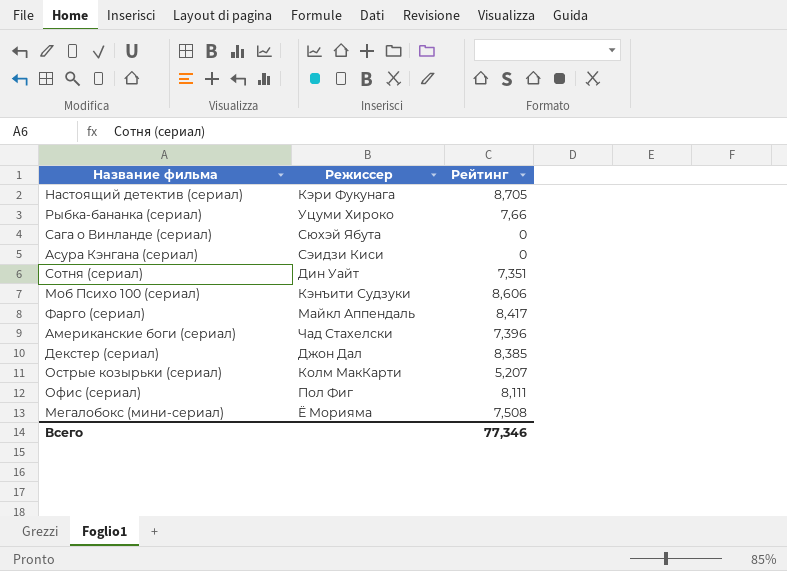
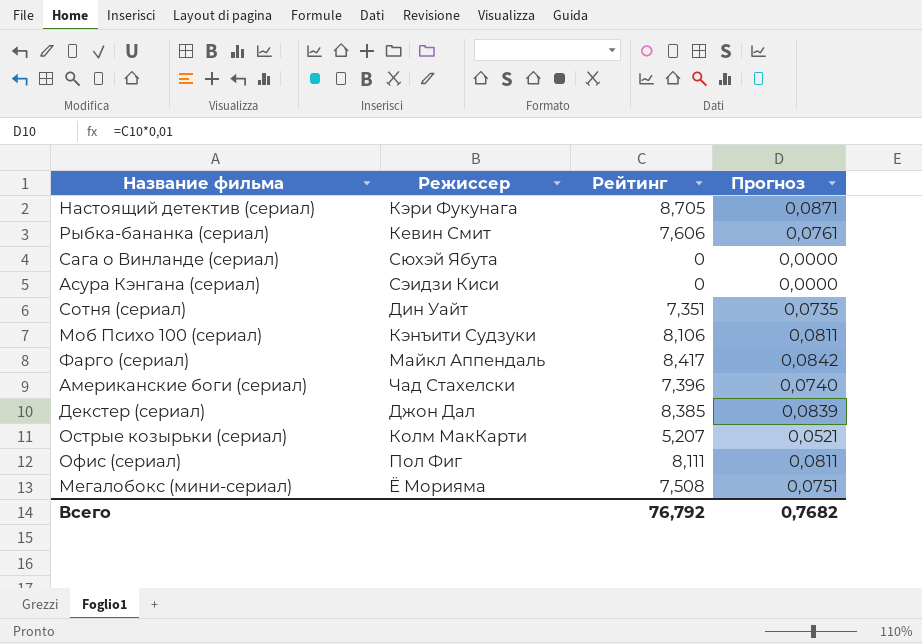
column Прогноз | formula: none -> [Рейтинг] * 0,01
Рыбка-бананка (сериал) | Режиссер: Уцуми Хироко -> Кевин Смит
Рыбка-бананка (сериал) | Рейтинг: 7,66 -> 7,606
Моб Психо 100 (сериал) | Рейтинг: 8,606 -> 8,106
Всего | Рейтинг: 77,346 -> 76,792

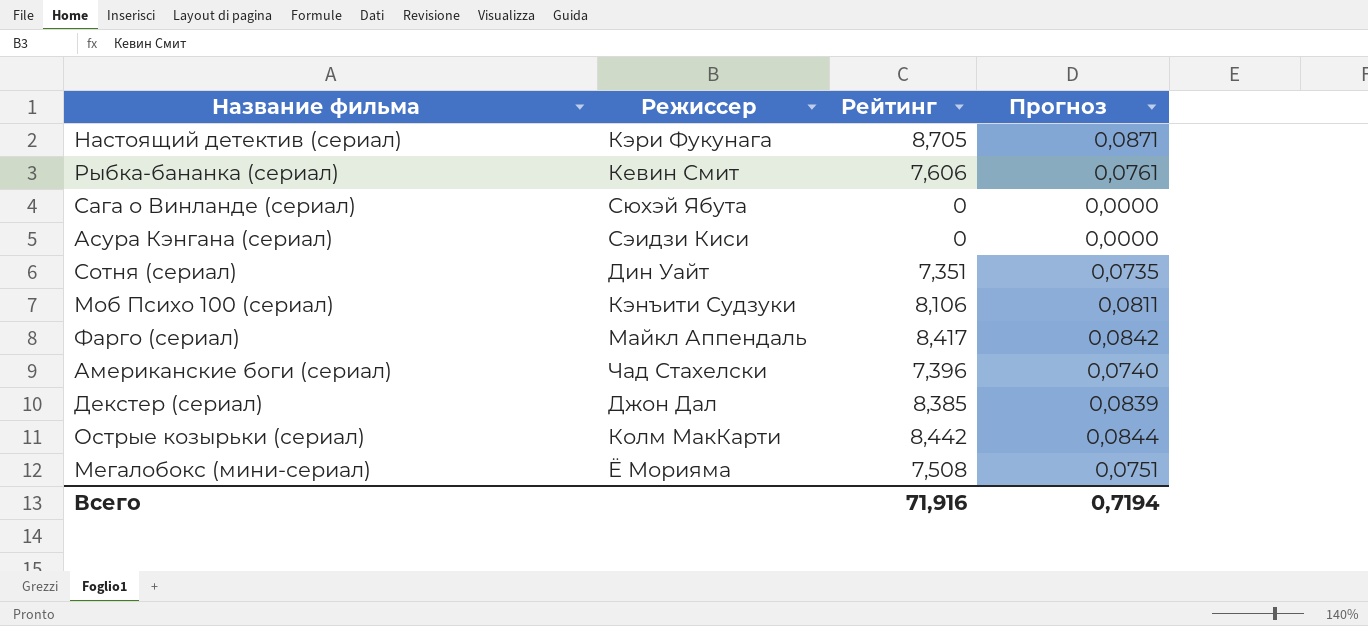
row Офис (сериал): Пол Фиг | 8,111 | 0,0811 -> none
Острые козырьки (сериал) | Рейтинг: 5,207 -> 8,442
Острые козырьки (сериал) | Прогноз: 0,0521 -> 0,0844
Всего | Рейтинг: 76,792 -> 71,916
Всего | Прогноз: 0,7682 -> 0,7194

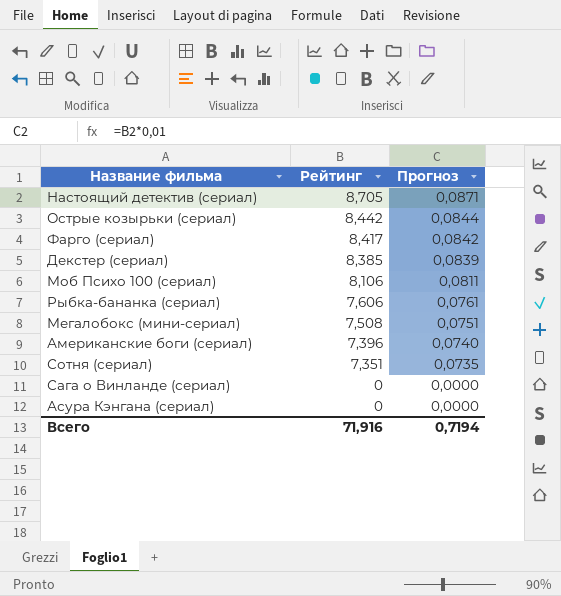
row order: none -> Рейтинг descending
column Режиссер | position: 2 -> none

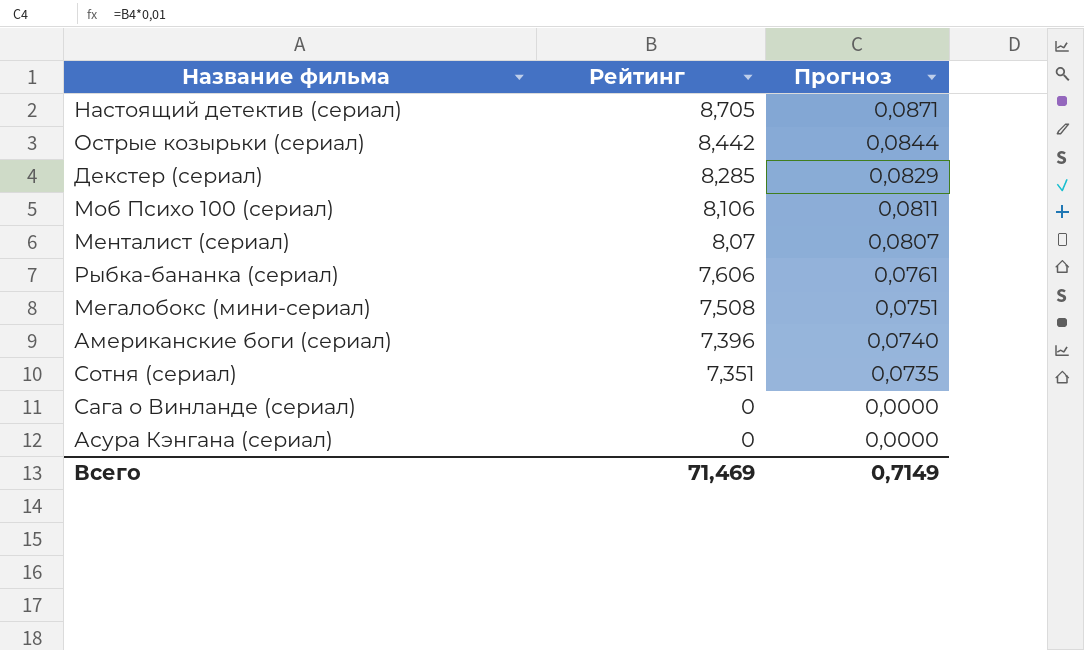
row Фарго (сериал): 8,417 | 0,0842 -> none
Декстер (сериал) | Рейтинг: 8,385 -> 8,285
Декстер (сериал) | Прогноз: 0,0839 -> 0,0829
row Менталист (сериал): none -> 8,07 | 0,0807
Всего | Рейтинг: 71,916 -> 71,469
Всего | Прогноз: 0,7194 -> 0,7149

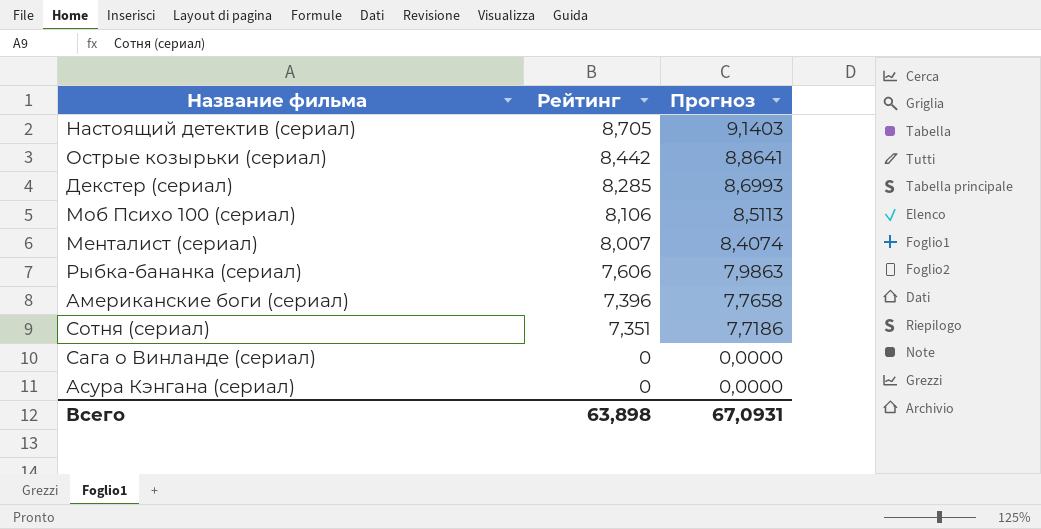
column Прогноз | formula: [Рейтинг] * 0,01 -> [Рейтинг] * 1,05
row Мегалобокс (мини-сериал): 7,508 | 0,0751 -> none
Менталист (сериал) | Рейтинг: 8,07 -> 8,007
Всего | Рейтинг: 71,469 -> 63,898
Всего | Прогноз: 0,7149 -> 67,0931

